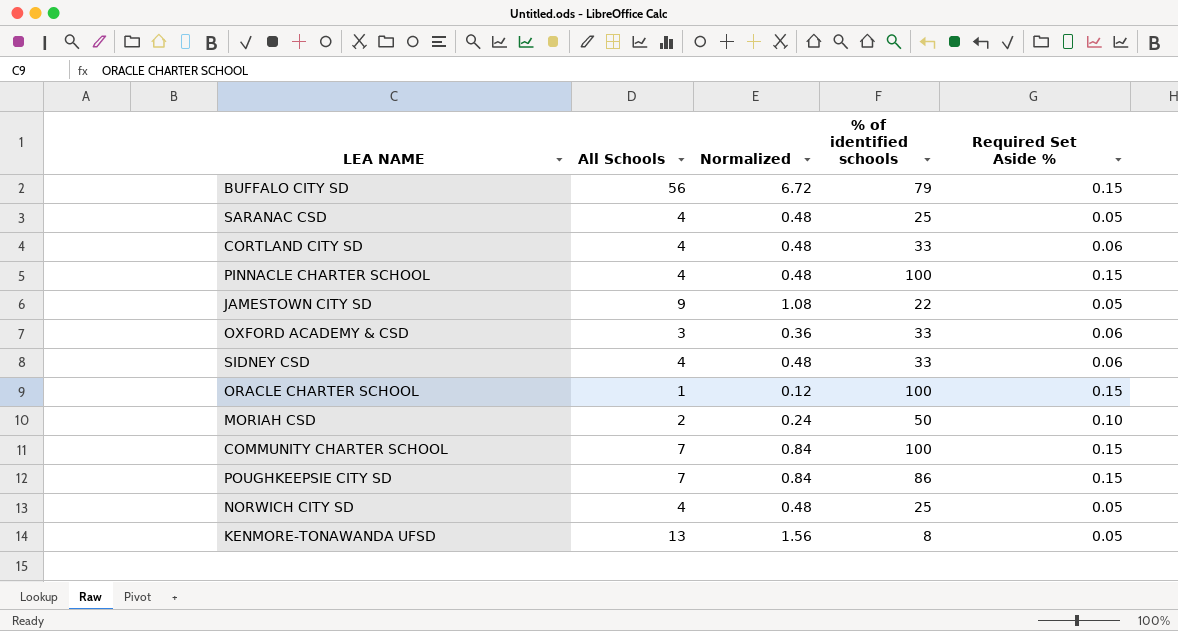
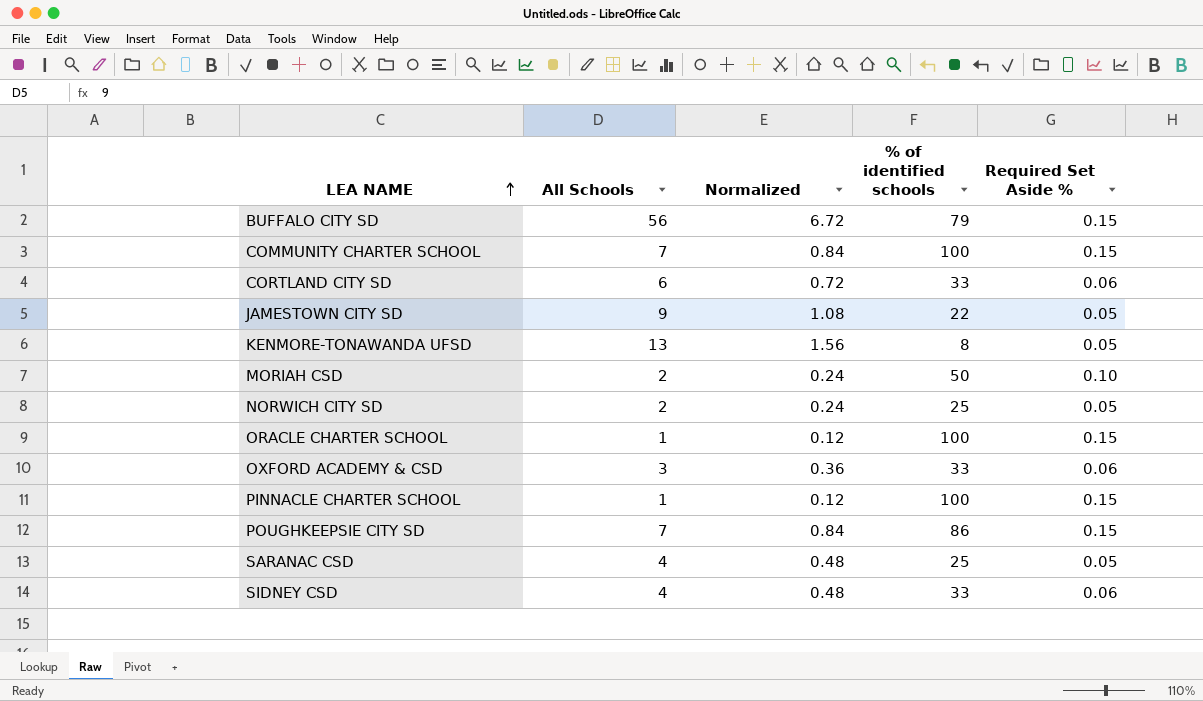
row order: none -> LEA NAME ascending
CORTLAND CITY SD | All Schools: 4 -> 6
CORTLAND CITY SD | Normalized: 0.48 -> 0.72
NORWICH CITY SD | All Schools: 4 -> 2
NORWICH CITY SD | Normalized: 0.48 -> 0.24
PINNACLE CHARTER SCHOOL | All Schools: 4 -> 1
PINNACLE CHARTER SCHOOL | Normalized: 0.48 -> 0.12

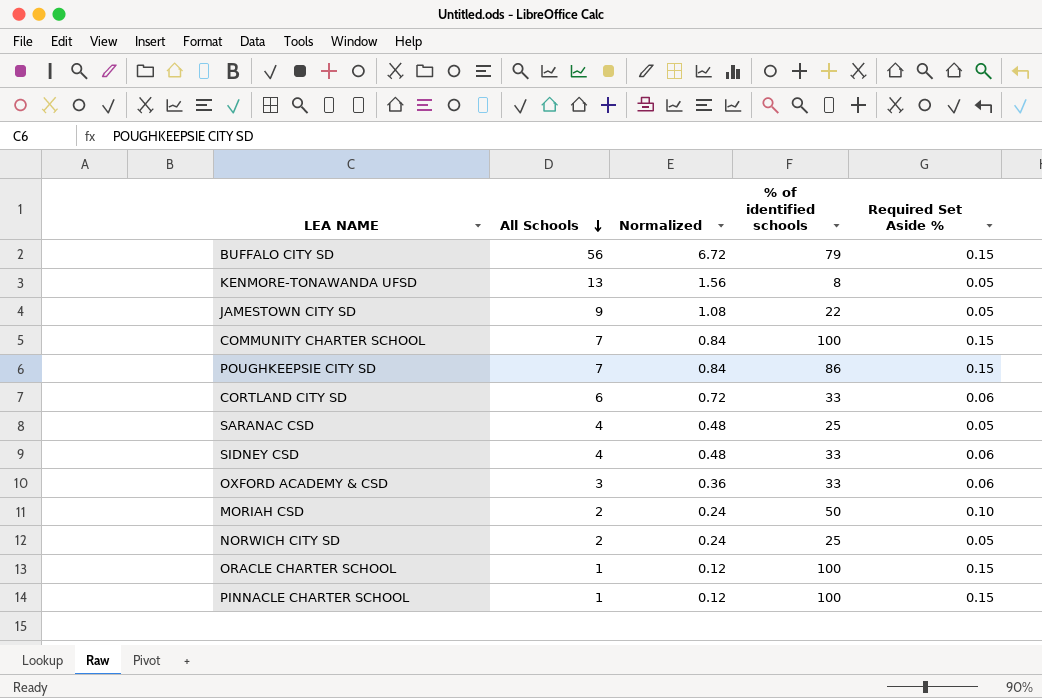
row order: LEA NAME ascending -> All Schools descending

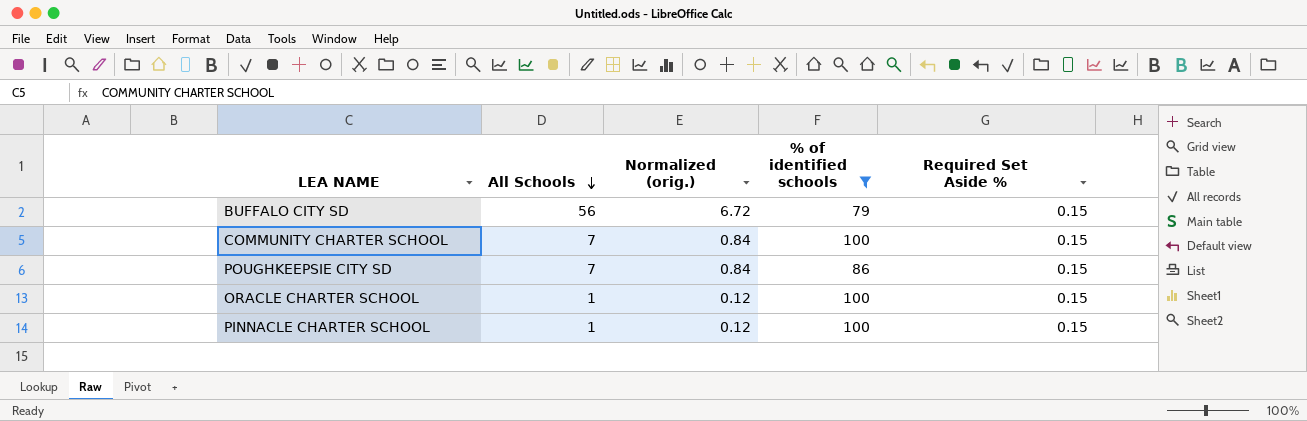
filter: none -> % of identified schools >= 79
column name: Normalized -> Normalized (orig.)

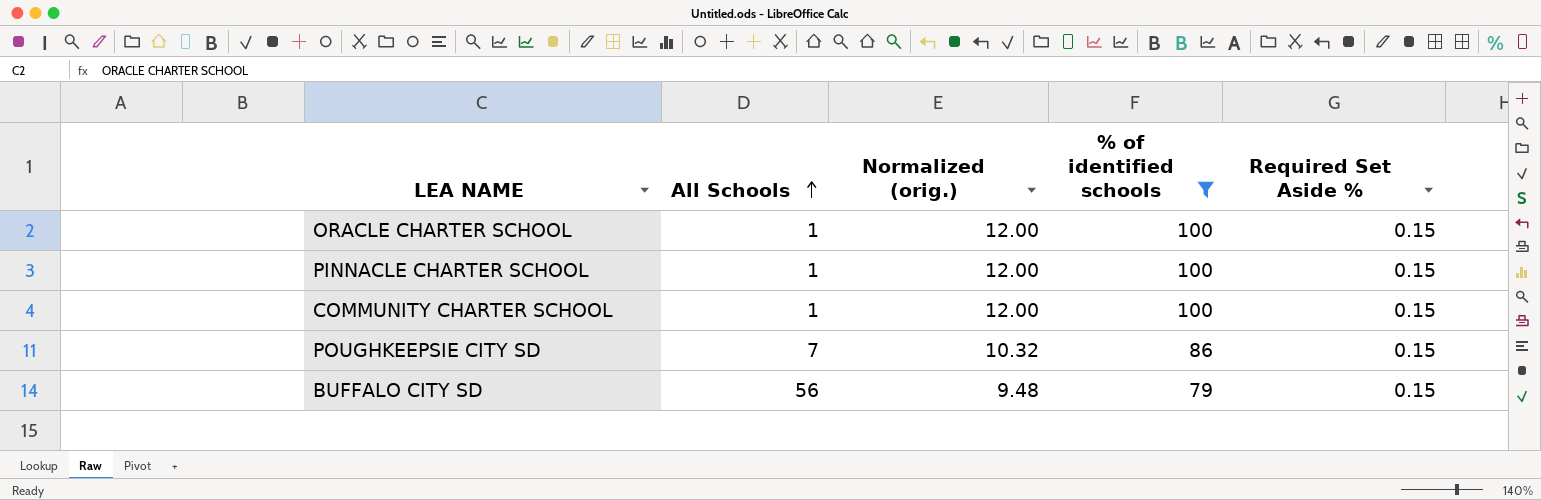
row order: All Schools descending -> All Schools ascending
column Normalized (orig.) | formula: [All Schools] * 0.12 -> [% of identified schools] * 0.12
COMMUNITY CHARTER SCHOOL | All Schools: 7 -> 1

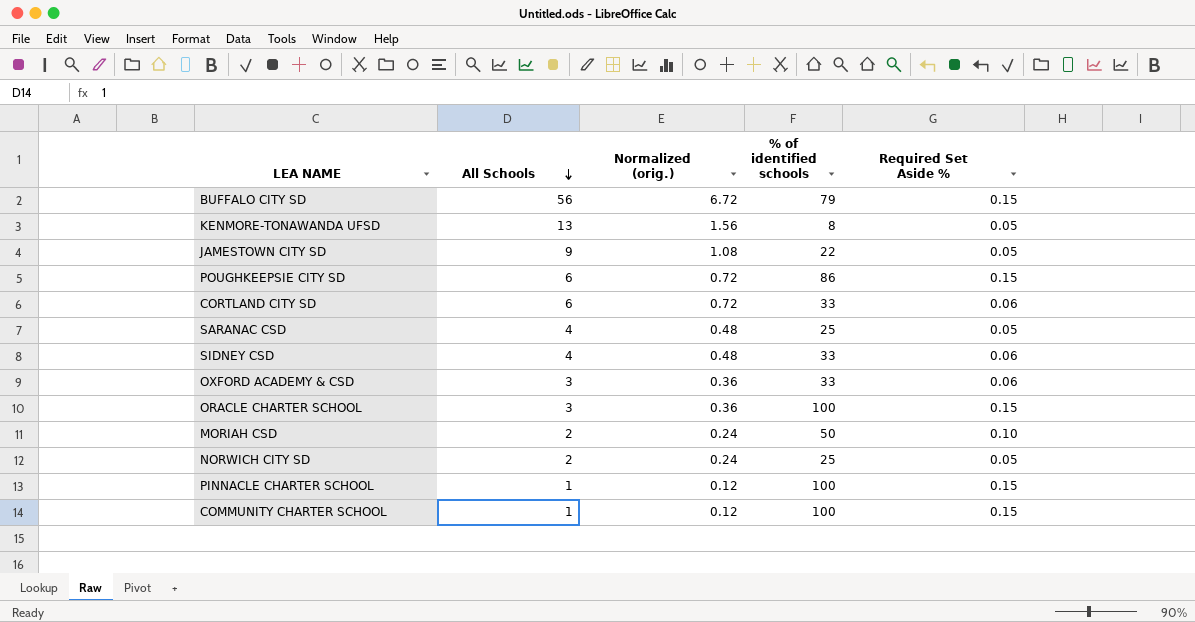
filter: % of identified schools >= 79 -> none
row order: All Schools ascending -> All Schools descending
column Normalized (orig.) | formula: [% of identified schools] * 0.12 -> [All Schools] * 0.12
POUGHKEEPSIE CITY SD | All Schools: 7 -> 6
ORACLE CHARTER SCHOOL | All Schools: 1 -> 3

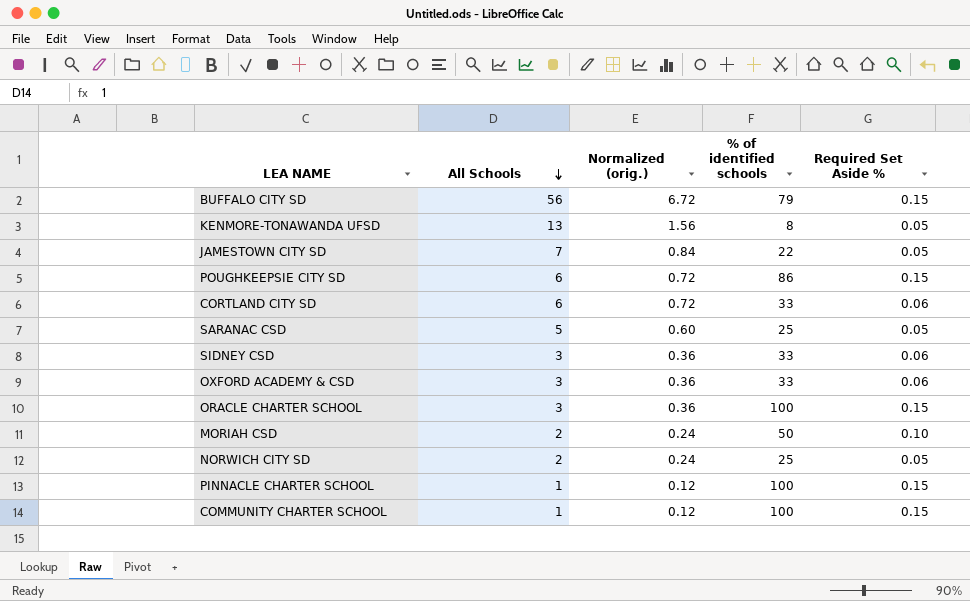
JAMESTOWN CITY SD | All Schools: 9 -> 7
JAMESTOWN CITY SD | Normalized (orig.): 1.08 -> 0.84
SARANAC CSD | All Schools: 4 -> 5
SARANAC CSD | Normalized (orig.): 0.48 -> 0.60
SIDNEY CSD | All Schools: 4 -> 3
SIDNEY CSD | Normalized (orig.): 0.48 -> 0.36

